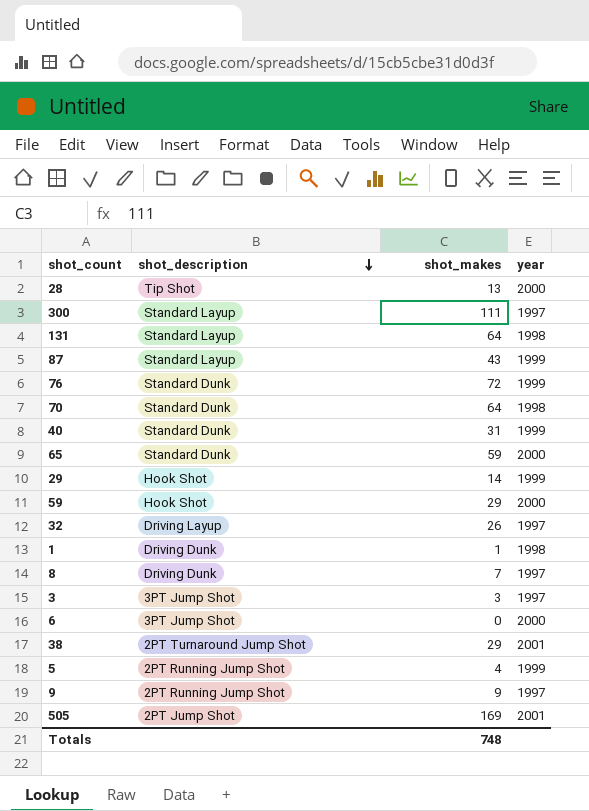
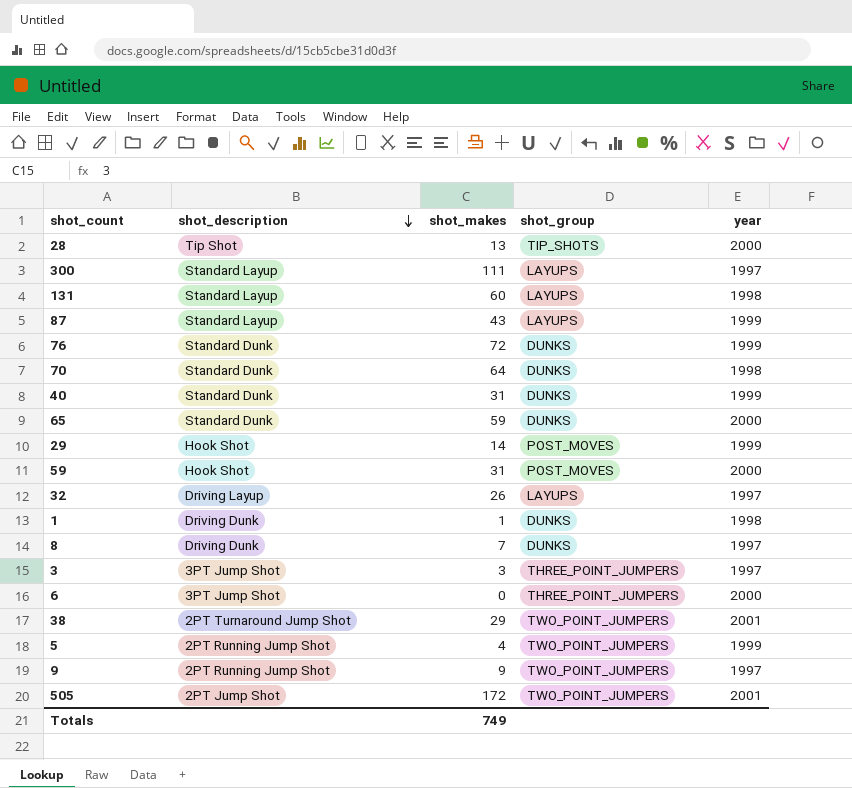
column shot_group | position: none -> 4
131 | shot_makes: 64 -> 60
59 | shot_makes: 29 -> 31
505 | shot_makes: 169 -> 172
Totals | shot_makes: 748 -> 749

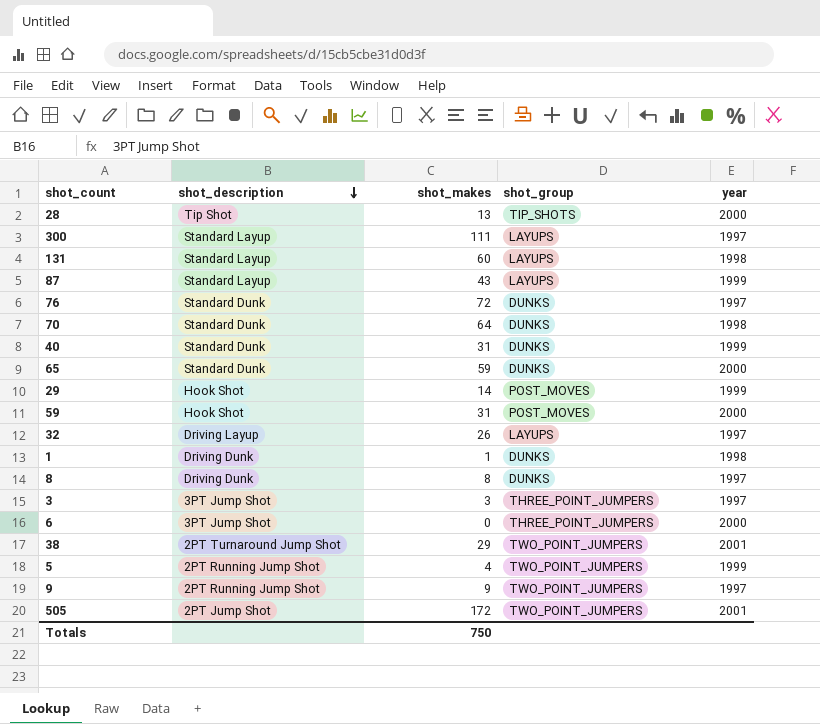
76 | year: 1999 -> 1997
8 | shot_makes: 7 -> 8
Totals | shot_makes: 749 -> 750

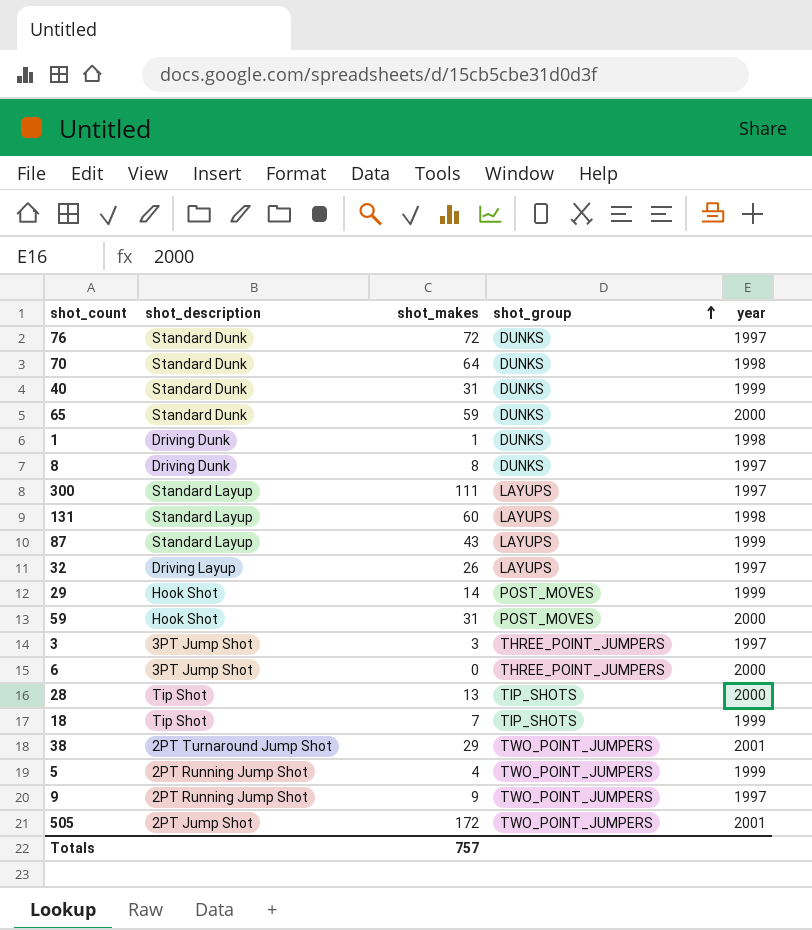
row order: shot_description descending -> shot_group ascending
row 18: none -> Tip Shot | 7 | TIP_SHOTS | 1999
Totals | shot_makes: 750 -> 757

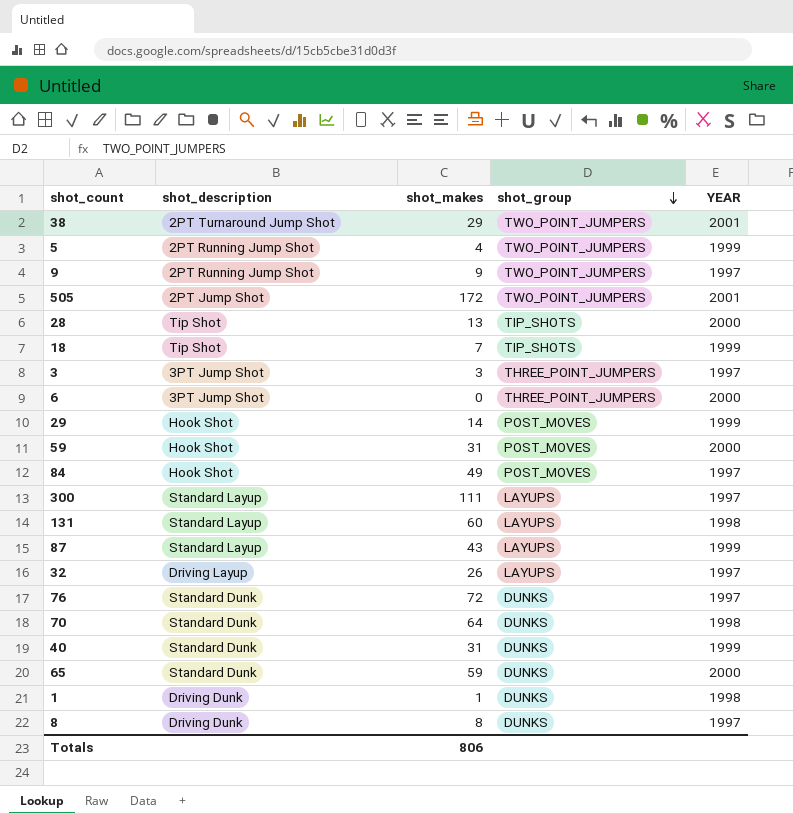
row order: shot_group ascending -> shot_group descending
column name: year -> YEAR
row 84: none -> Hook Shot | 49 | POST_MOVES | 1997
Totals | shot_makes: 757 -> 806

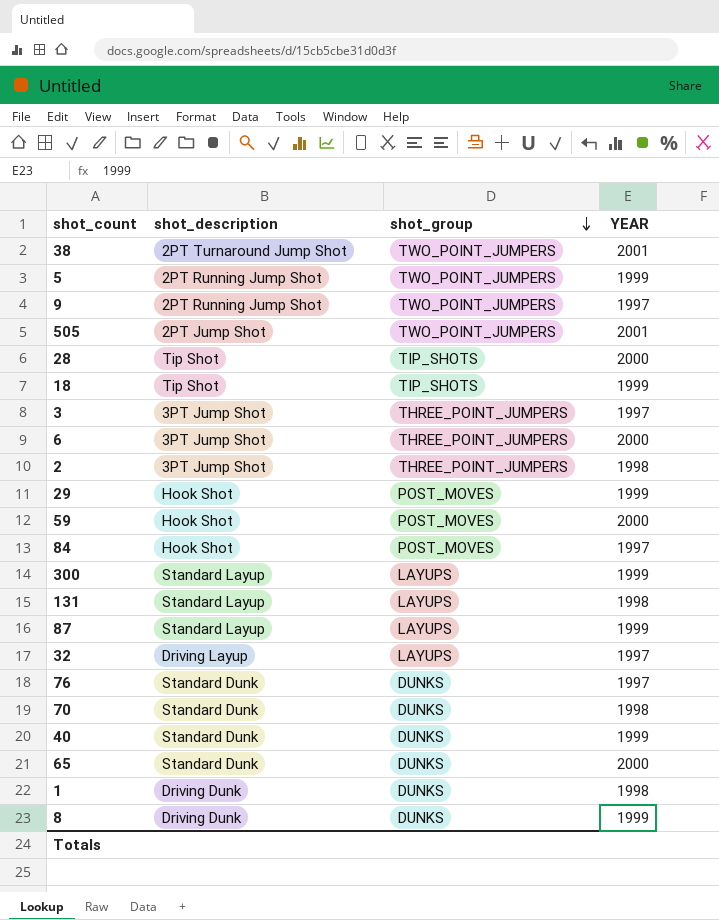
column shot_makes | position: 3 -> none
row 2: none -> 3PT Jump Shot | THREE_POINT_JUMPERS | 1998
300 | YEAR: 1997 -> 1999
8 | YEAR: 1997 -> 1999

